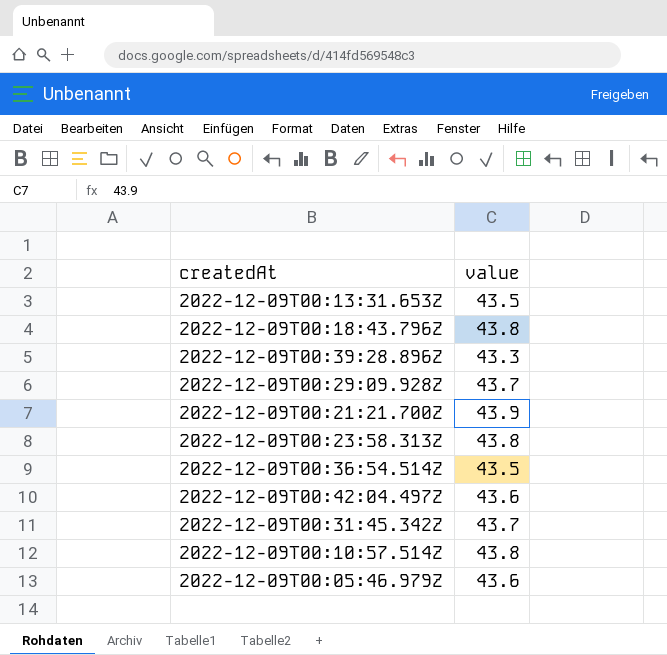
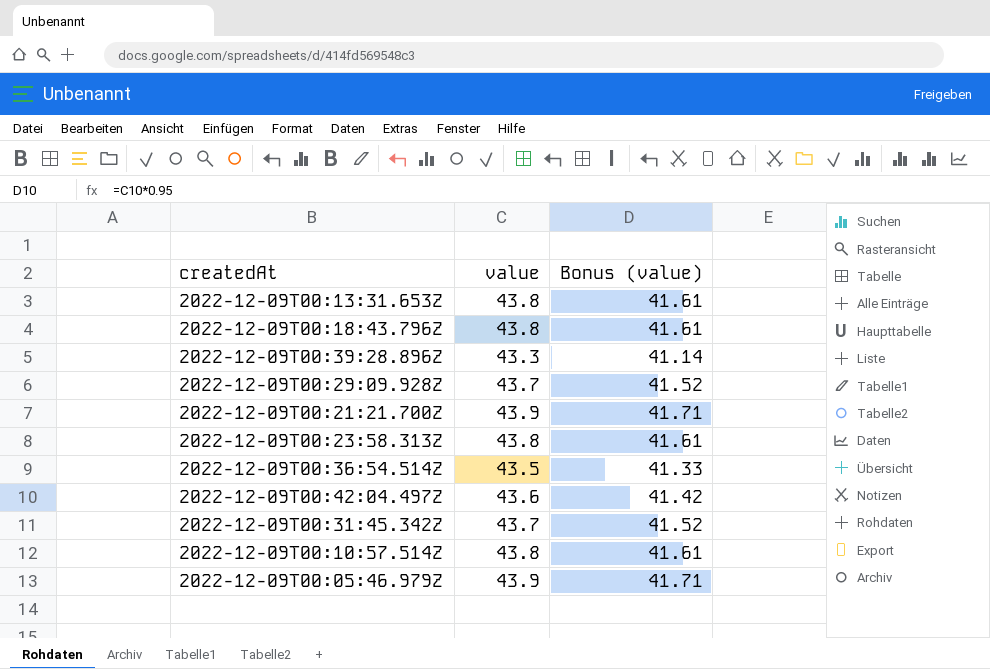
column Bonus (value) | formula: none -> [value] * 0.95
2022-12-09T00:13:31.653Z | value: 43.5 -> 43.8
2022-12-09T00:05:46.979Z | value: 43.6 -> 43.9

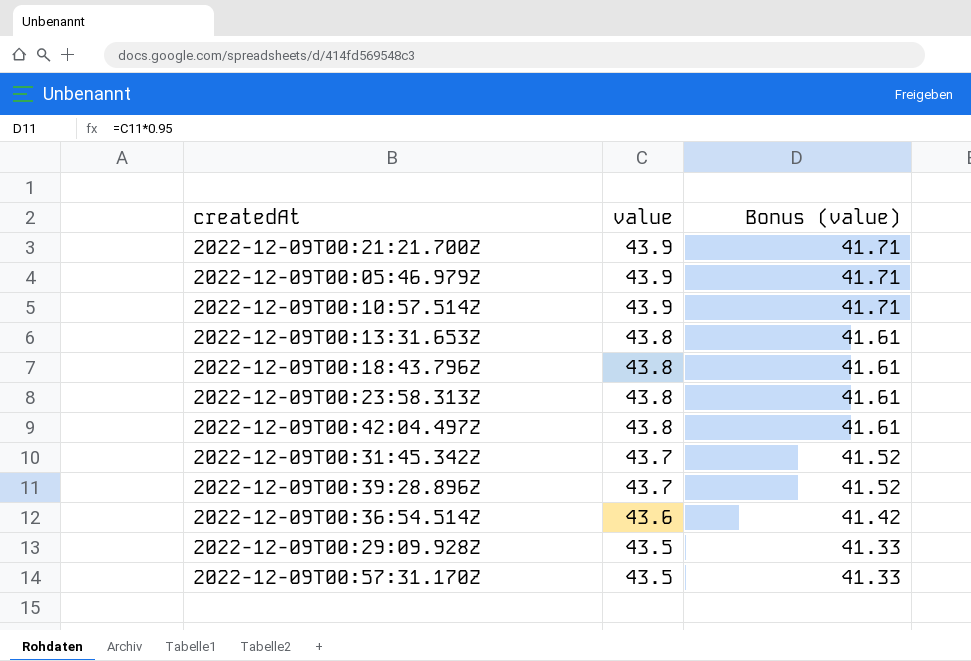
row order: none -> value descending
2022-12-09T00:10:57.514Z | value: 43.8 -> 43.9
2022-12-09T00:10:57.514Z | Bonus (value): 41.61 -> 41.71
2022-12-09T00:42:04.497Z | value: 43.6 -> 43.8
2022-12-09T00:42:04.497Z | Bonus (value): 41.42 -> 41.61
2022-12-09T00:39:28.896Z | value: 43.3 -> 43.7
2022-12-09T00:39:28.896Z | Bonus (value): 41.14 -> 41.52
2022-12-09T00:36:54.514Z | value: 43.5 -> 43.6
2022-12-09T00:36:54.514Z | Bonus (value): 41.33 -> 41.42
2022-12-09T00:29:09.928Z | value: 43.7 -> 43.5
2022-12-09T00:29:09.928Z | Bonus (value): 41.52 -> 41.33
row 2022-12-09T00:57:31.170Z: none -> 43.5 | 41.33

